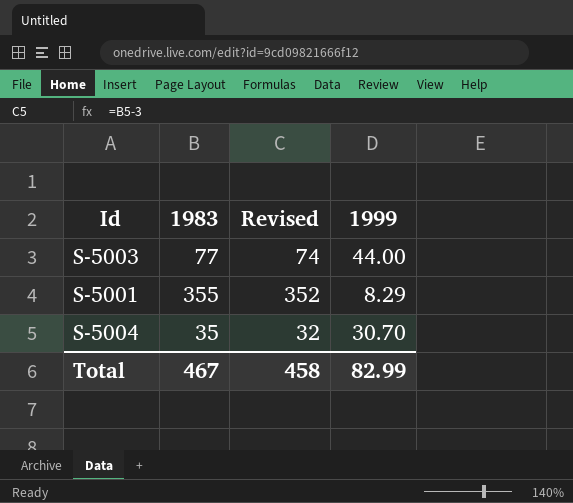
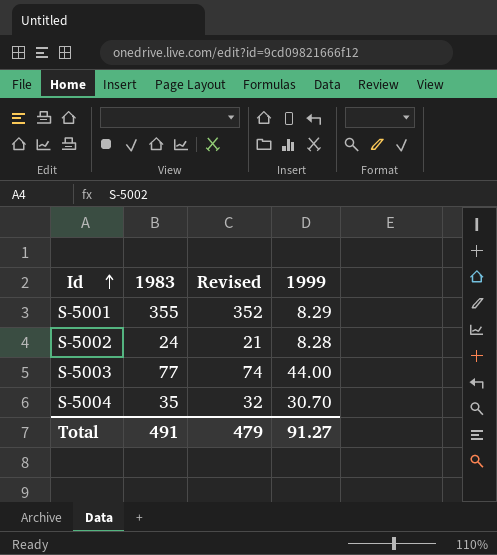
row order: none -> Id ascending
row S-5002: none -> 24 | 21 | 8.28
Total | 1983: 467 -> 491
Total | Revised: 458 -> 479
Total | 1999: 82.99 -> 91.27

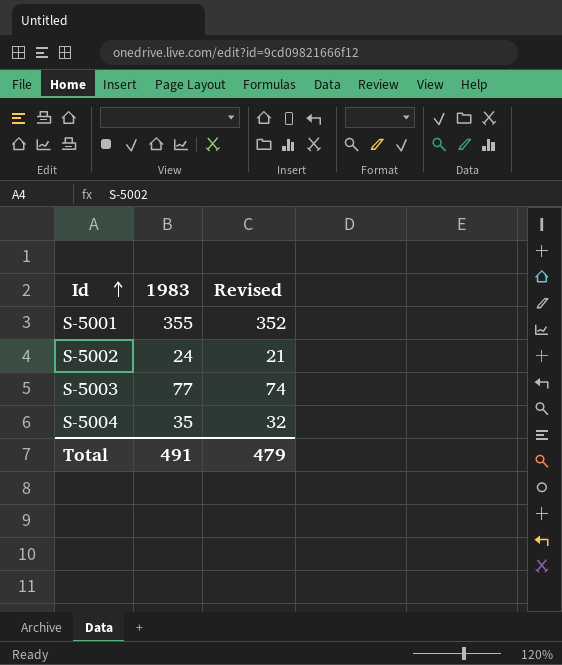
column 1999 | position: 4 -> none

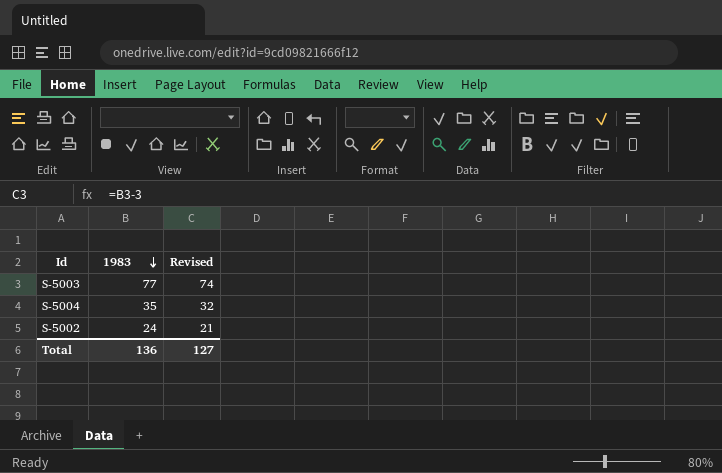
row order: Id ascending -> 1983 descending
row S-5001: 355 | 352 -> none
Total | 1983: 491 -> 136
Total | Revised: 479 -> 127

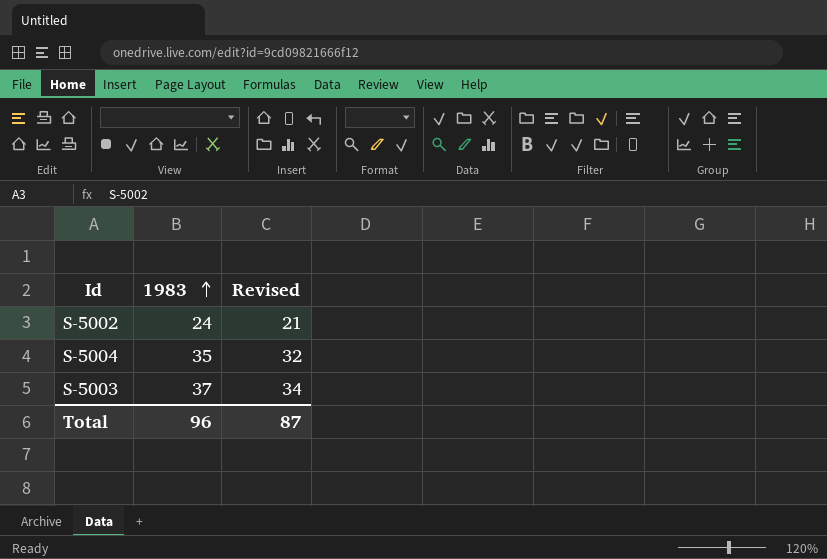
row order: 1983 descending -> 1983 ascending
S-5003 | 1983: 77 -> 37
S-5003 | Revised: 74 -> 34
Total | 1983: 136 -> 96
Total | Revised: 127 -> 87

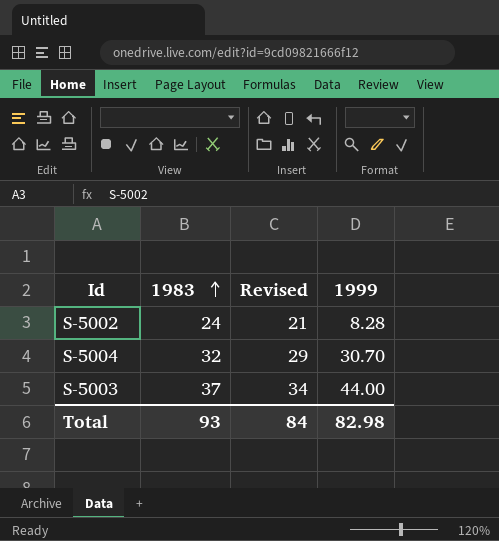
column 1999 | position: none -> 4
S-5004 | 1983: 35 -> 32
S-5004 | Revised: 32 -> 29
Total | 1983: 96 -> 93
Total | Revised: 87 -> 84

